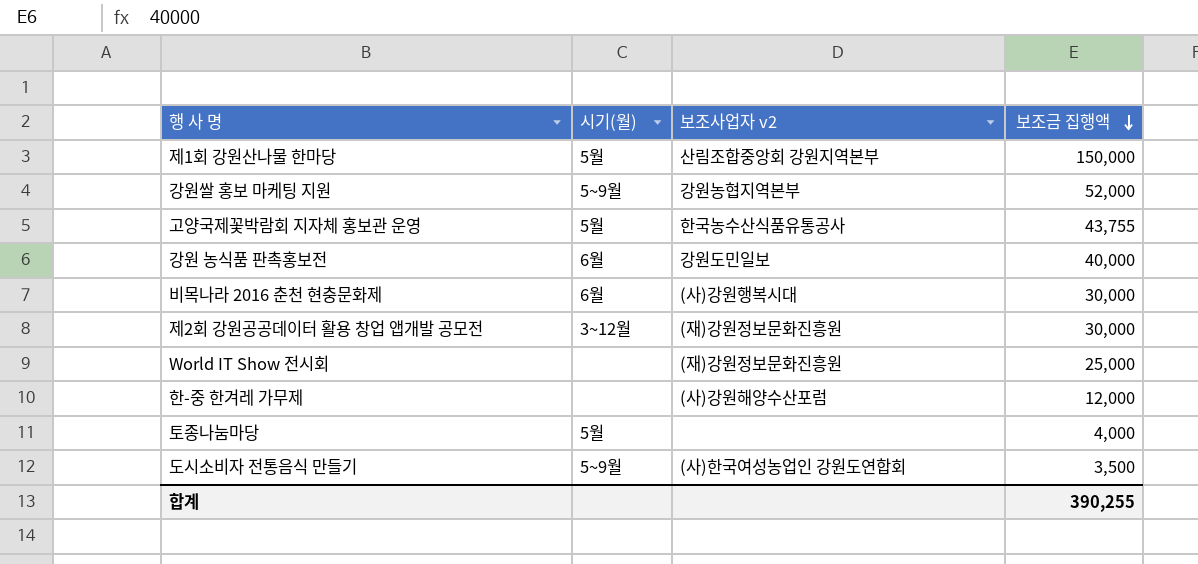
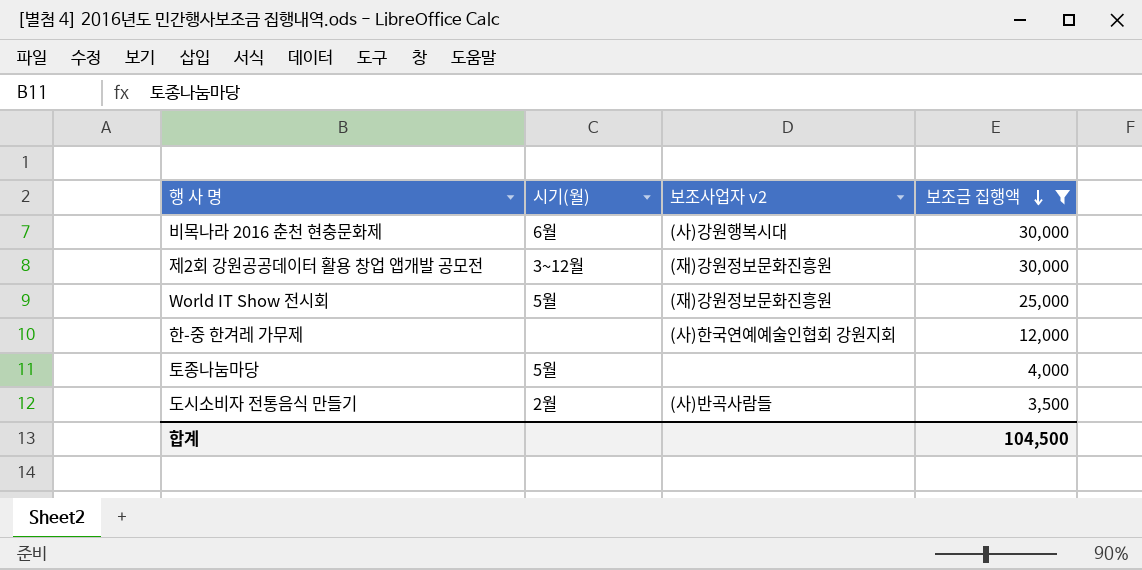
filter: none -> 보조금 집행액 <= 30,000
World IT Show 전시회 | 시기(월): none -> 5월
한-중 한겨레 가무제 | 보조사업자 v2: (사)강원해양수산포럼 -> (사)한국연예예술인협회 강원지회
도시소비자 전통음식 만들기 | 시기(월): 5~9월 -> 2월
도시소비자 전통음식 만들기 | 보조사업자 v2: (사)한국여성농업인 강원도연합회 -> (사)반곡사람들
합계 | 보조금 집행액: 390,255 -> 104,500

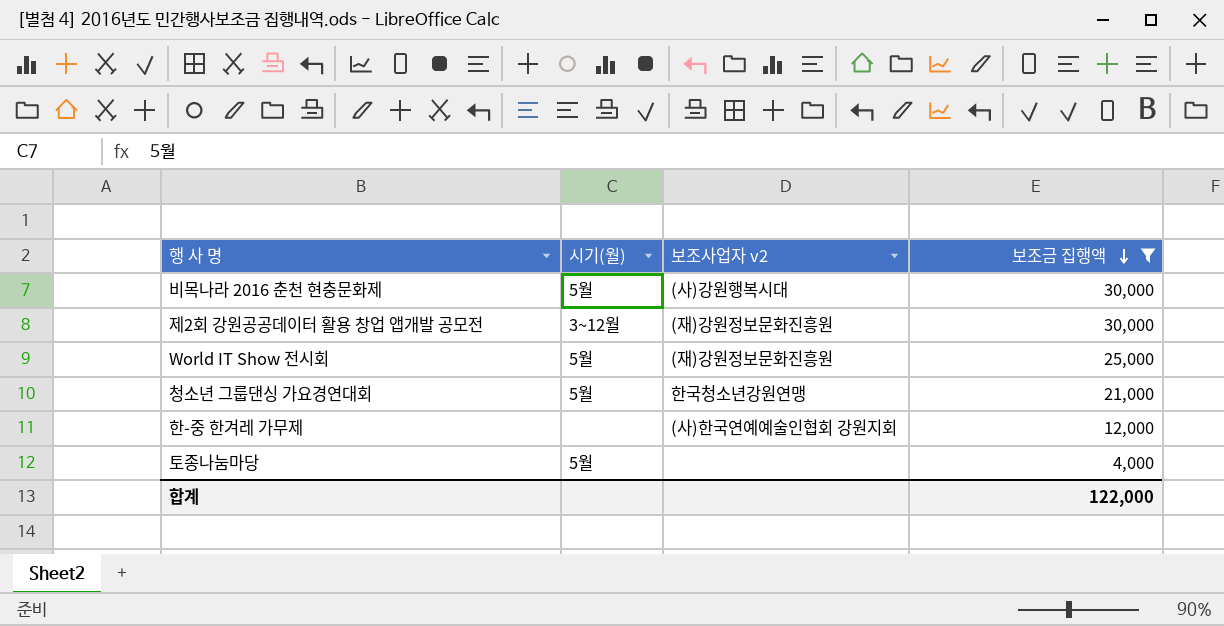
row 도시소비자 전통음식 만들기: 2월 | (사)반곡사람들 | 3,500 -> none
비목나라 2016 춘천 현충문화제 | 시기(월): 6월 -> 5월
row 청소년 그룹댄싱 가요경연대회: none -> 5월 | 한국청소년강원연맹 | 21,000
합계 | 보조금 집행액: 104,500 -> 122,000

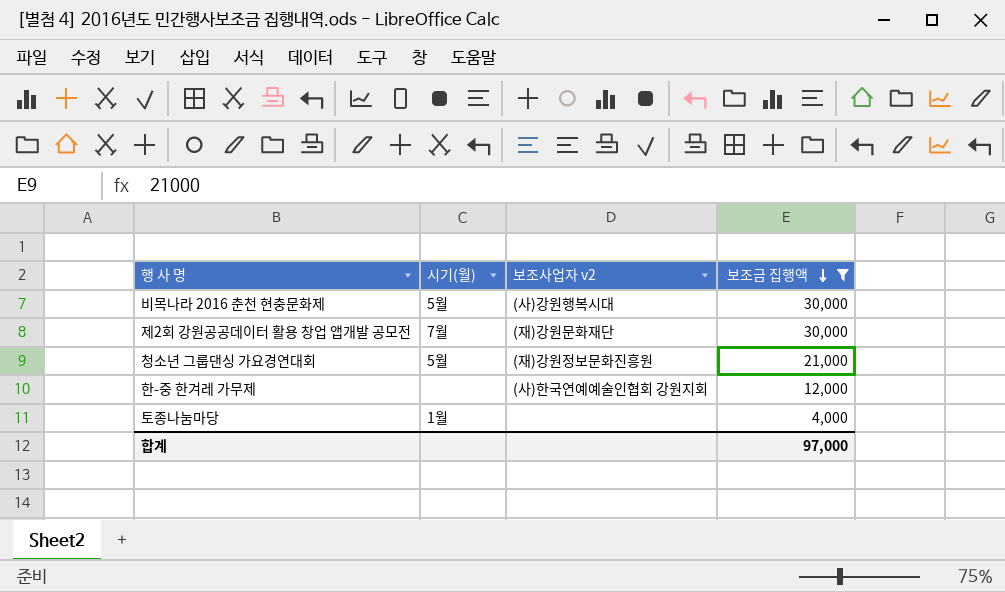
row World IT Show 전시회: 5월 | (재)강원정보문화진흥원 | 25,000 -> none
제2회 강원공공데이터 활용 창업 앱개발 공모전 | 시기(월): 3~12월 -> 7월
제2회 강원공공데이터 활용 창업 앱개발 공모전 | 보조사업자 v2: (재)강원정보문화진흥원 -> (재)강원문화재단
청소년 그룹댄싱 가요경연대회 | 보조사업자 v2: 한국청소년강원연맹 -> (재)강원정보문화진흥원
토종나눔마당 | 시기(월): 5월 -> 1월
합계 | 보조금 집행액: 122,000 -> 97,000

